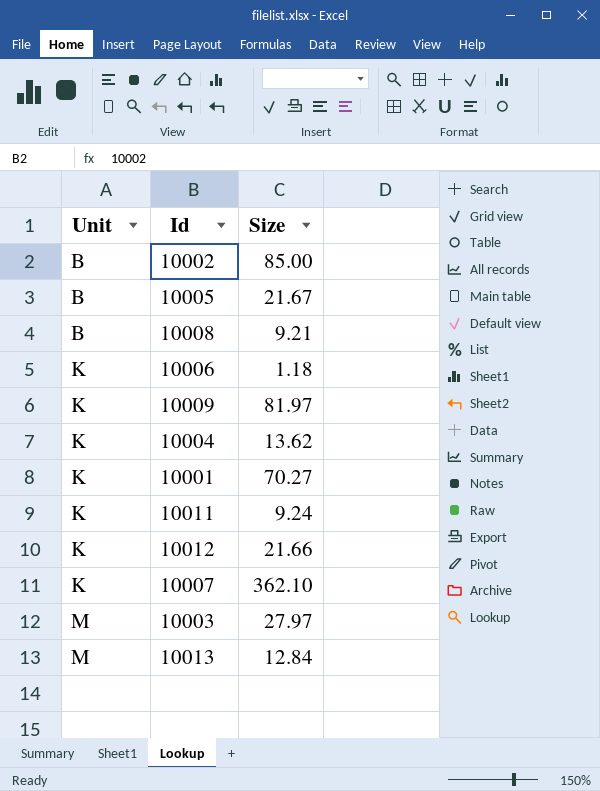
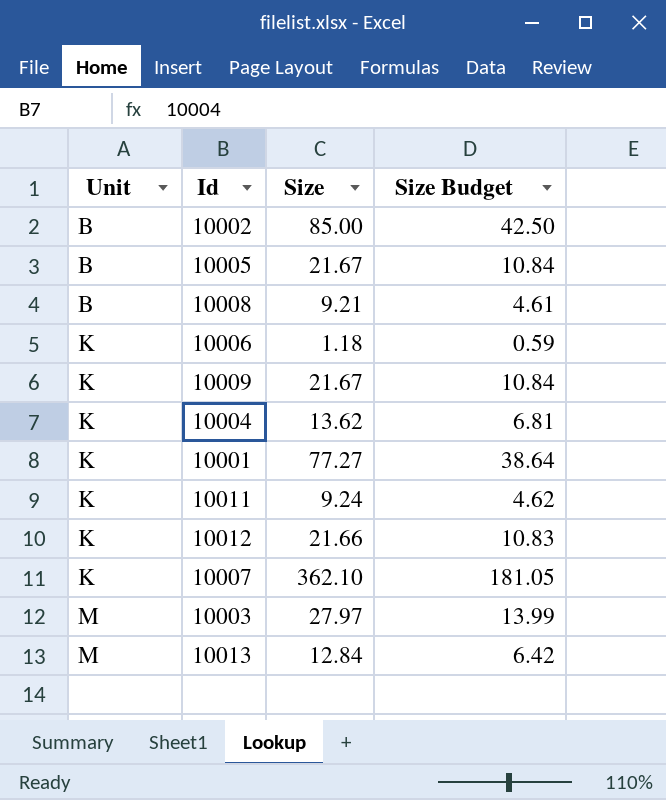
column Size Budget | formula: none -> [Size] * 0.5
10009 | Size: 81.97 -> 21.67
10001 | Size: 70.27 -> 77.27

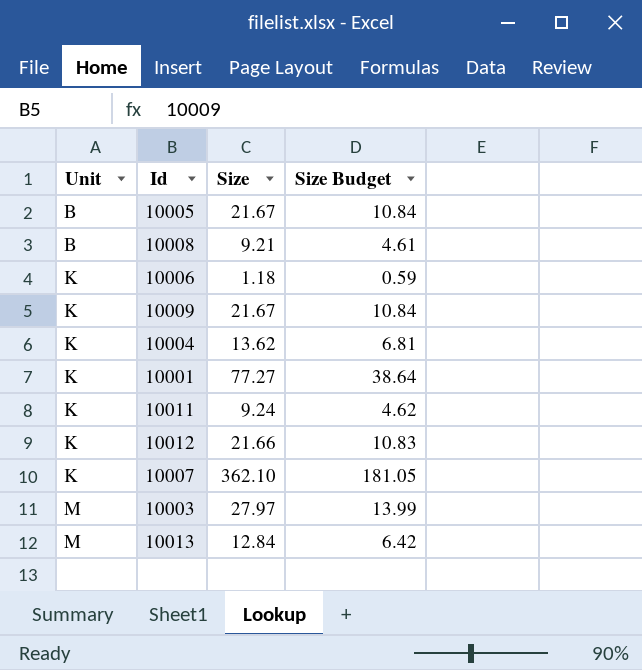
row 10002: B | 85.00 | 42.50 -> none

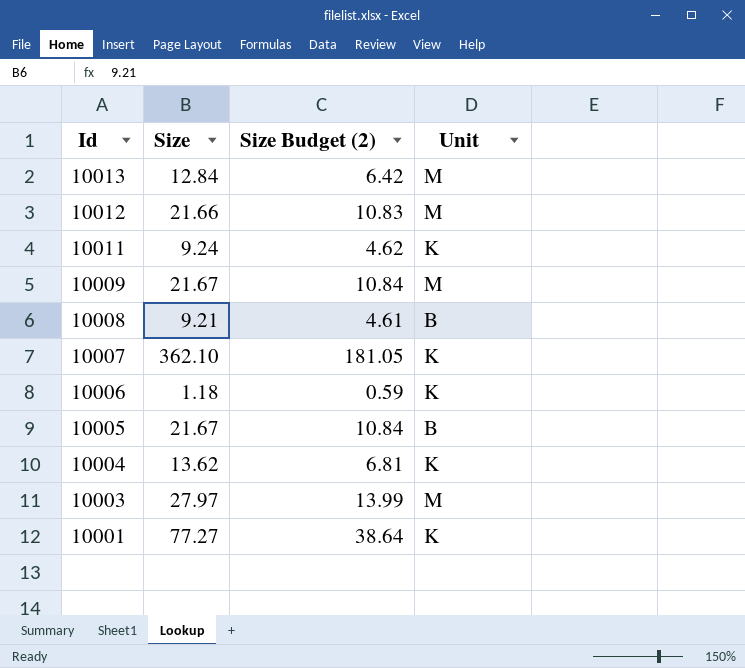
row order: Unit ascending -> Id descending
column name: Size Budget -> Size Budget (2)
column Unit | position: 1 -> 4
10012 | Unit: K -> M
10009 | Unit: K -> M

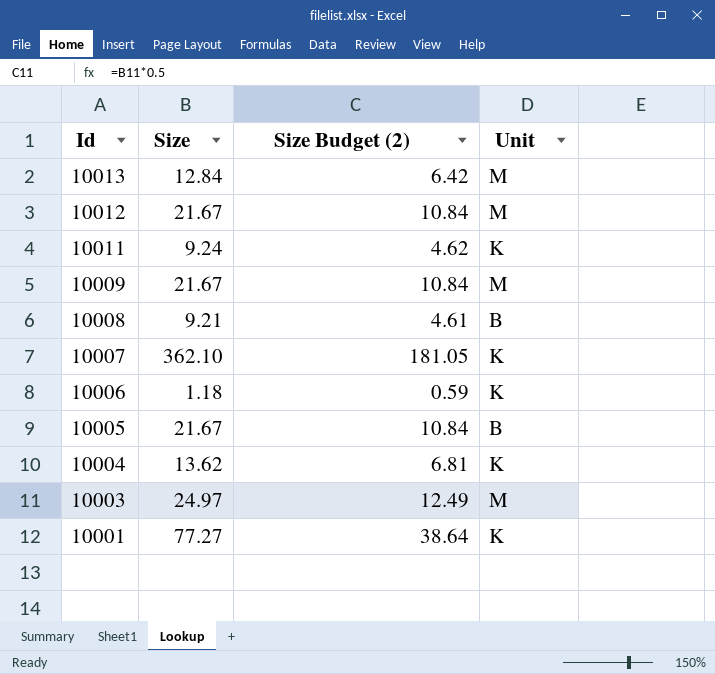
10012 | Size: 21.66 -> 21.67
10012 | Size Budget (2): 10.83 -> 10.84
10003 | Size: 27.97 -> 24.97
10003 | Size Budget (2): 13.99 -> 12.49

